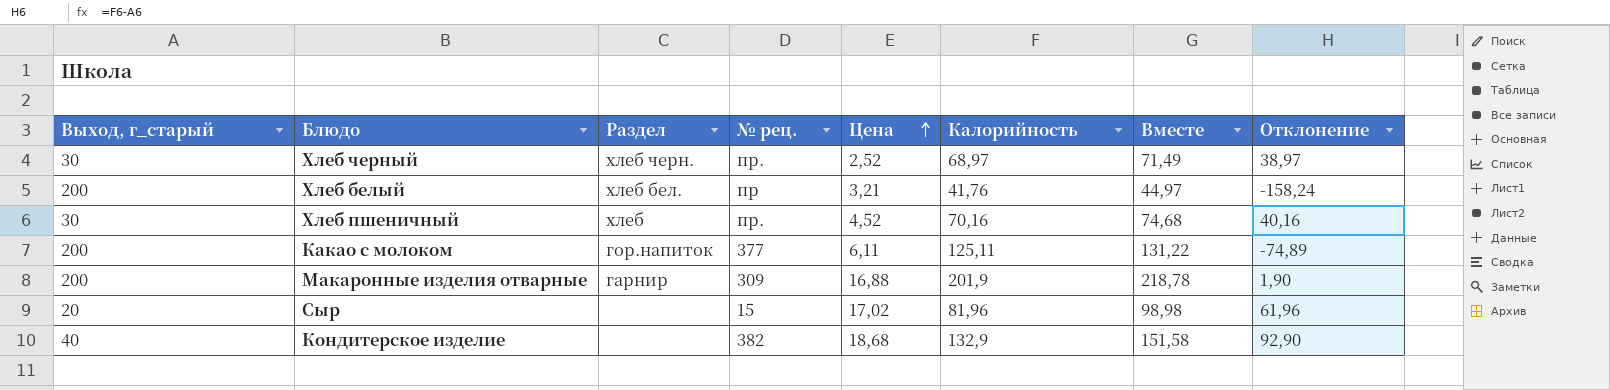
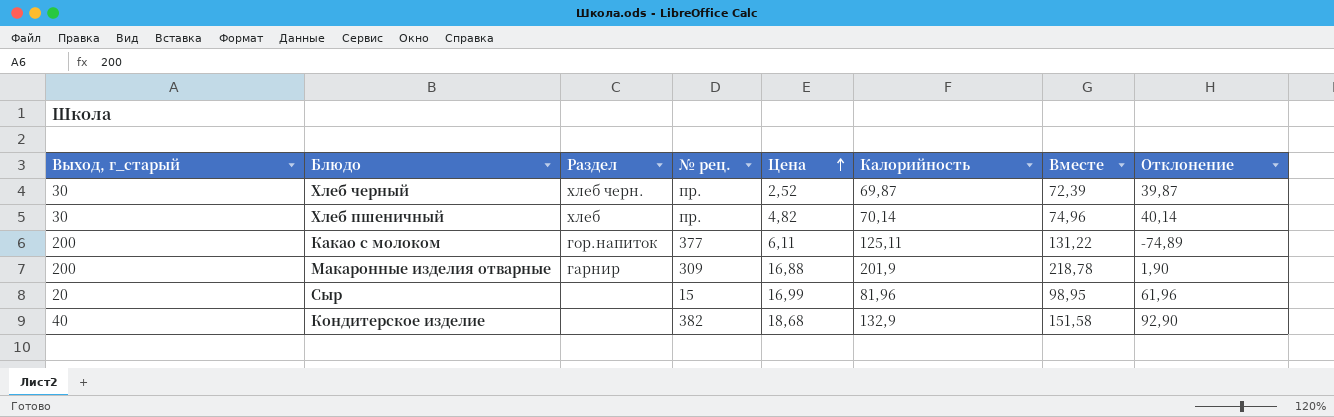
row Хлеб белый: 200 | хлеб бел. | пр | 3,21 | 41,76 | 44,97 | -158,24 -> none
Хлеб черный | Калорийность: 68,97 -> 69,87
Хлеб черный | Вместе: 71,49 -> 72,39
Хлеб черный | Отклонение: 38,97 -> 39,87
Хлеб пшеничный | Цена: 4,52 -> 4,82
Хлеб пшеничный | Калорийность: 70,16 -> 70,14
Хлеб пшеничный | Вместе: 74,68 -> 74,96
Хлеб пшеничный | Отклонение: 40,16 -> 40,14
Сыр | Цена: 17,02 -> 16,99
Сыр | Вместе: 98,98 -> 98,95

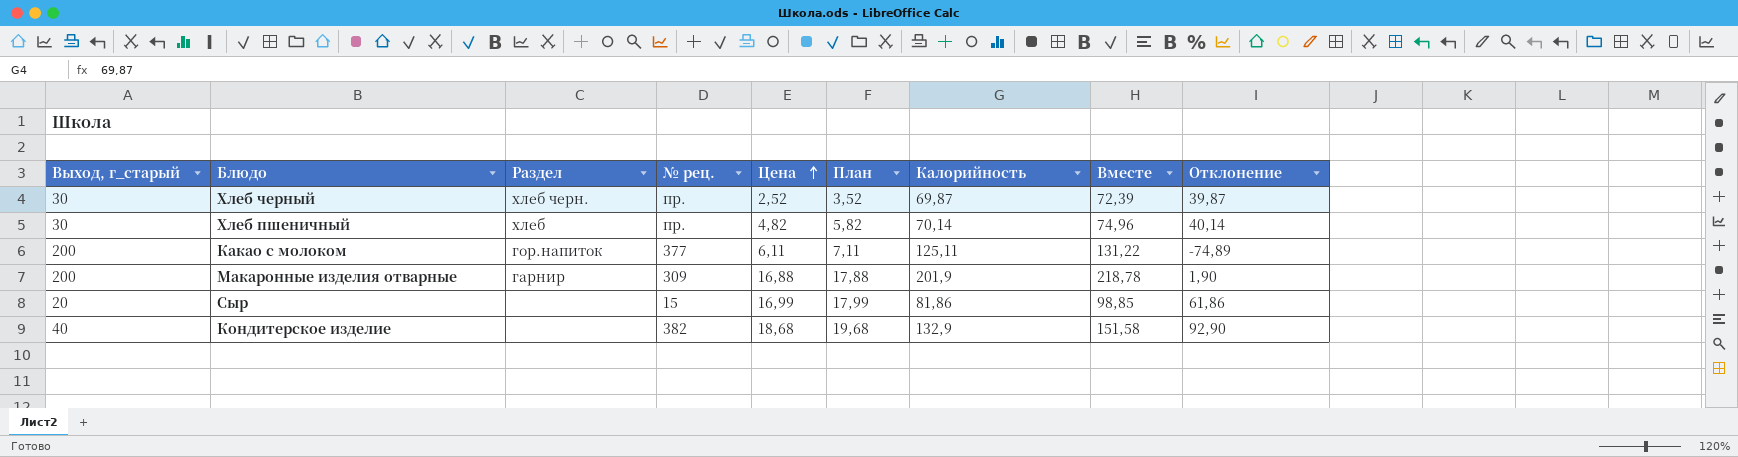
column План | formula: none -> [Цена] + 1
Сыр | Калорийность: 81,96 -> 81,86
Сыр | Вместе: 98,95 -> 98,85
Сыр | Отклонение: 61,96 -> 61,86

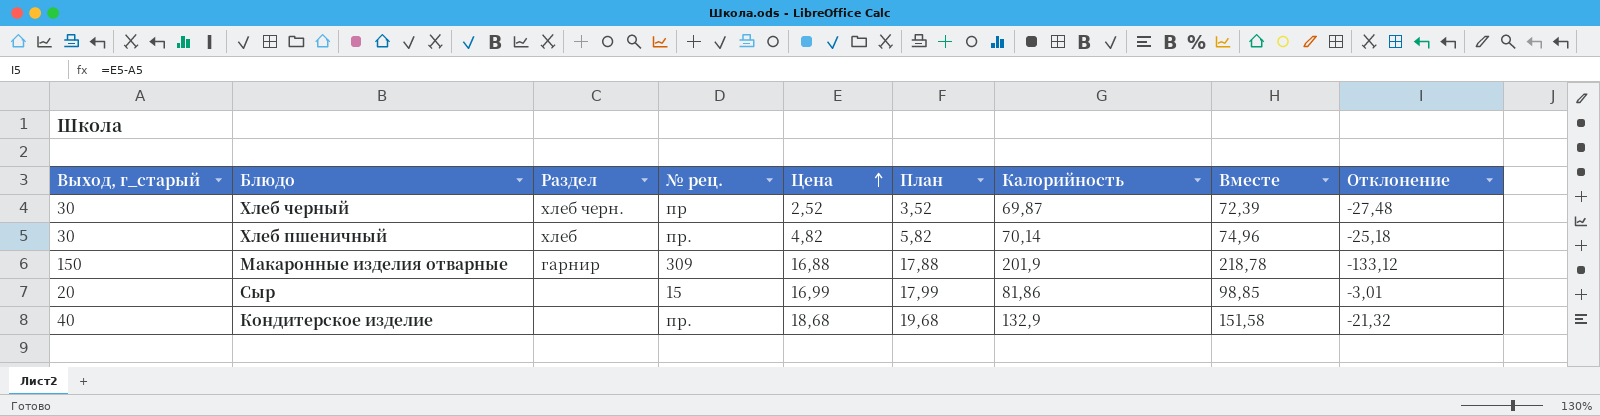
column Отклонение | formula: [Калорийность] - [Выход, г_старый] -> [Цена] - [Выход, г_старый]
row Какао с молоком: 200 | гор.напиток | 377 | 6,11 | 7,11 | 125,11 | 131,22 | -74,89 -> none
Хлеб черный | № рец.: пр. -> пр
Макаронные изделия отварные | Выход, г_старый: 200 -> 150
Кондитерское изделие | № рец.: 382 -> пр.

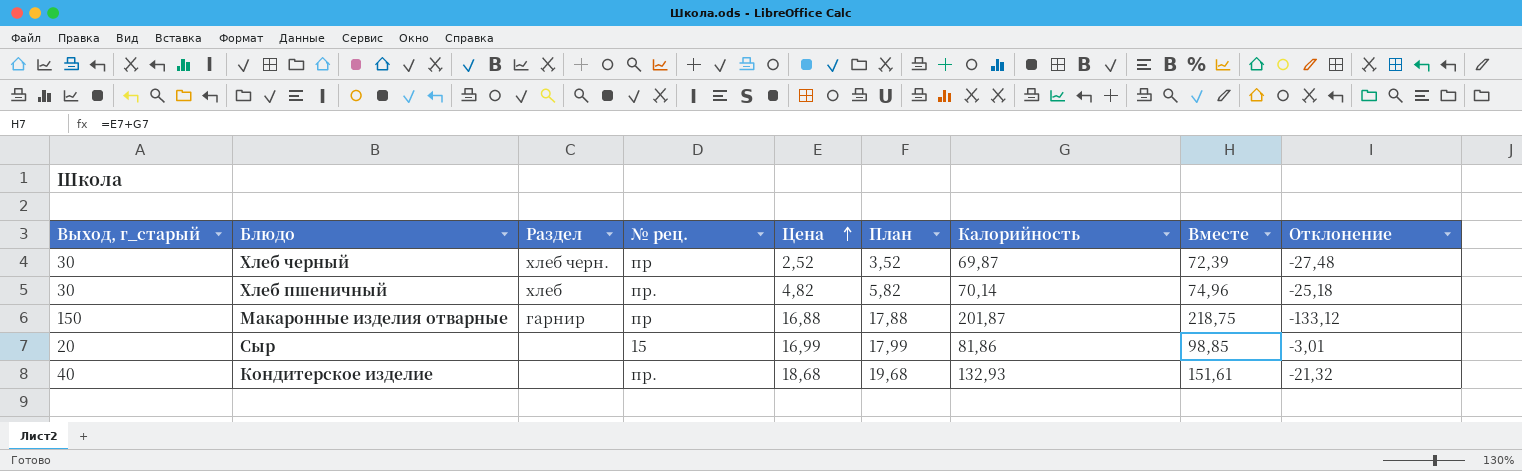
Макаронные изделия отварные | № рец.: 309 -> пр
Макаронные изделия отварные | Калорийность: 201,9 -> 201,87
Макаронные изделия отварные | Вместе: 218,78 -> 218,75
Кондитерское изделие | Калорийность: 132,9 -> 132,93
Кондитерское изделие | Вместе: 151,58 -> 151,61

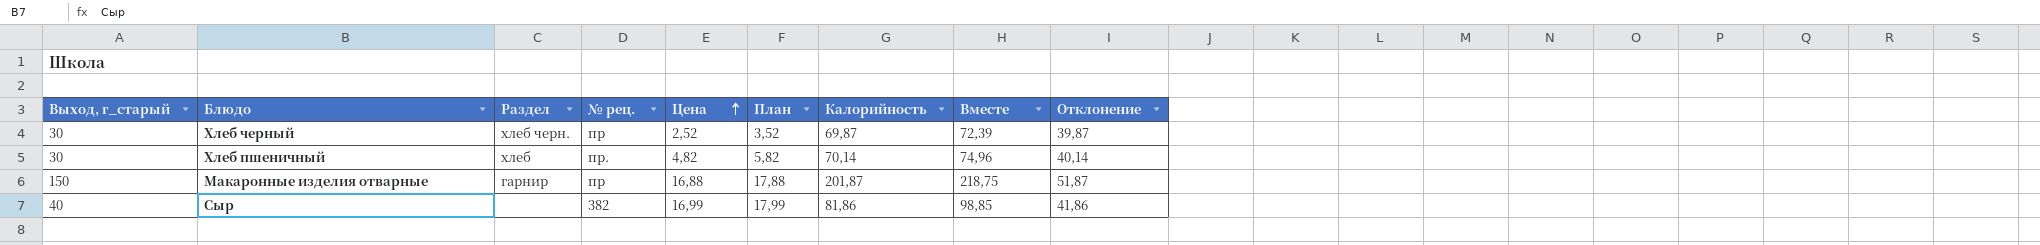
column Отклонение | formula: [Цена] - [Выход, г_старый] -> [Калорийность] - [Выход, г_старый]
row Кондитерское изделие: 40 | none | пр. | 18,68 | 19,68 | 132,93 | 151,61 | -21,32 -> none
Сыр | Выход, г_старый: 20 -> 40
Сыр | № рец.: 15 -> 382

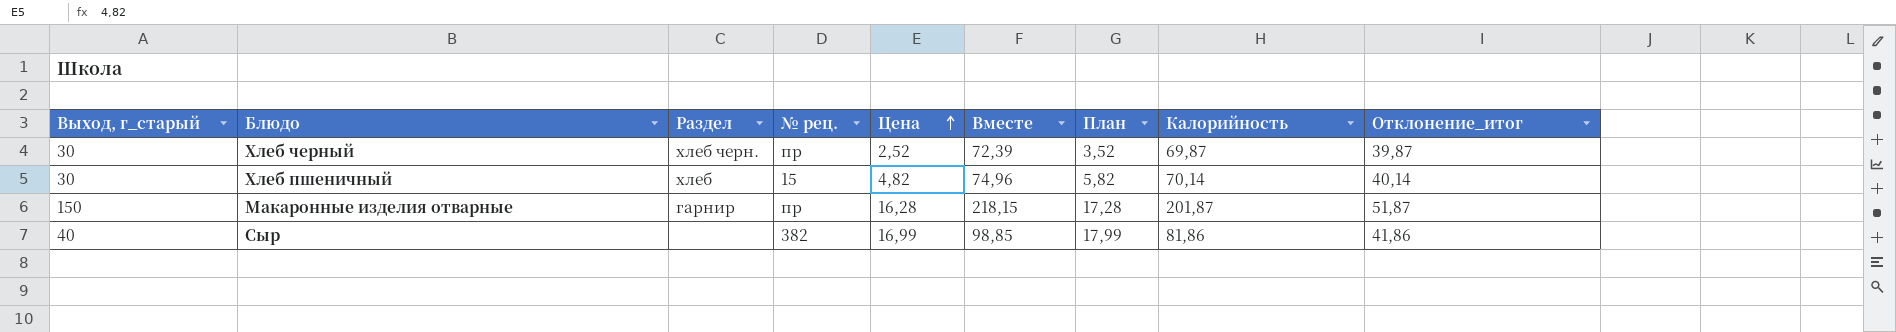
column Вместе | position: 8 -> 6
column name: Отклонение -> Отклонение_итог
Хлеб пшеничный | № рец.: пр. -> 15
Макаронные изделия отварные | Цена: 16,88 -> 16,28
Макаронные изделия отварные | Вместе: 218,75 -> 218,15
Макаронные изделия отварные | План: 17,88 -> 17,28

